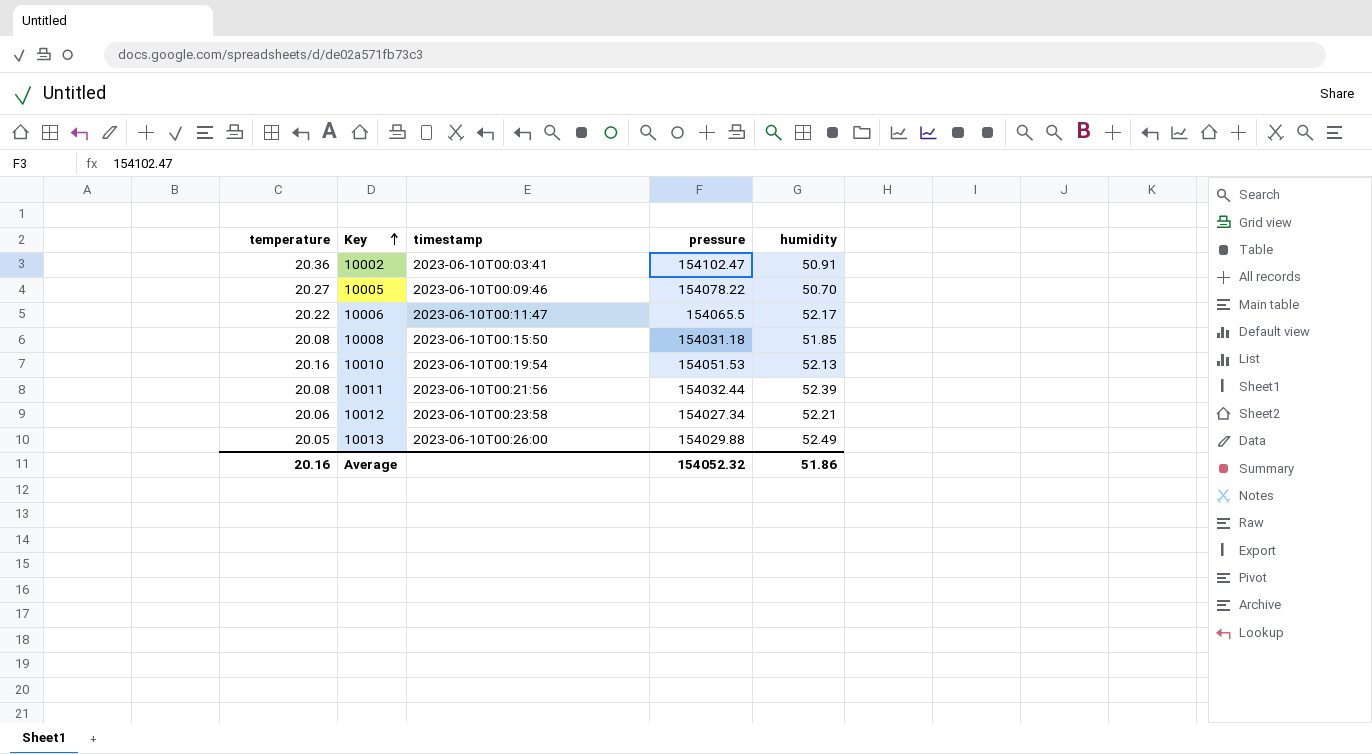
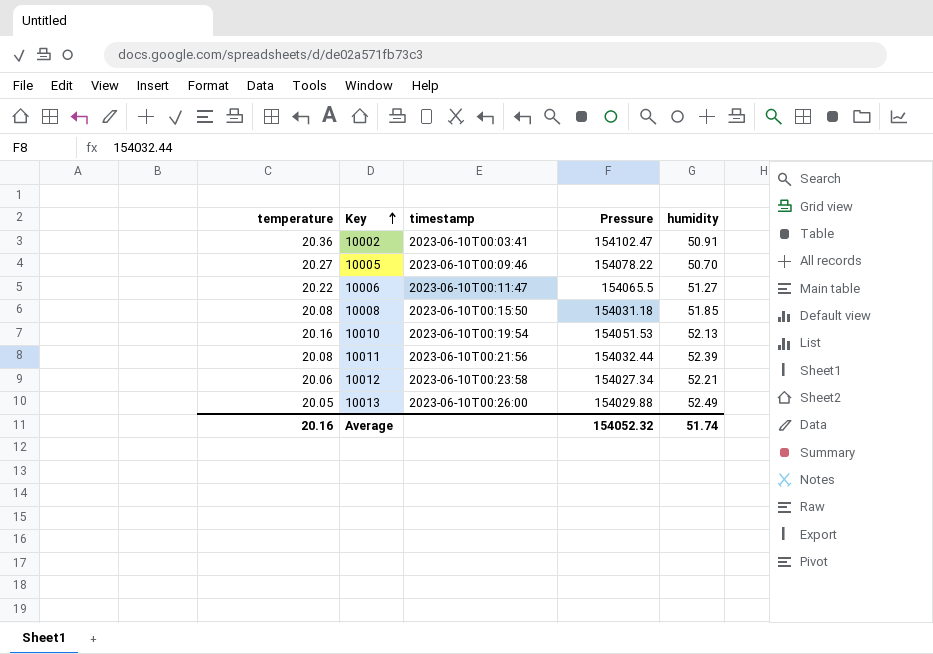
column name: pressure -> Pressure
10006 | humidity: 52.17 -> 51.27
Average | humidity: 51.86 -> 51.74

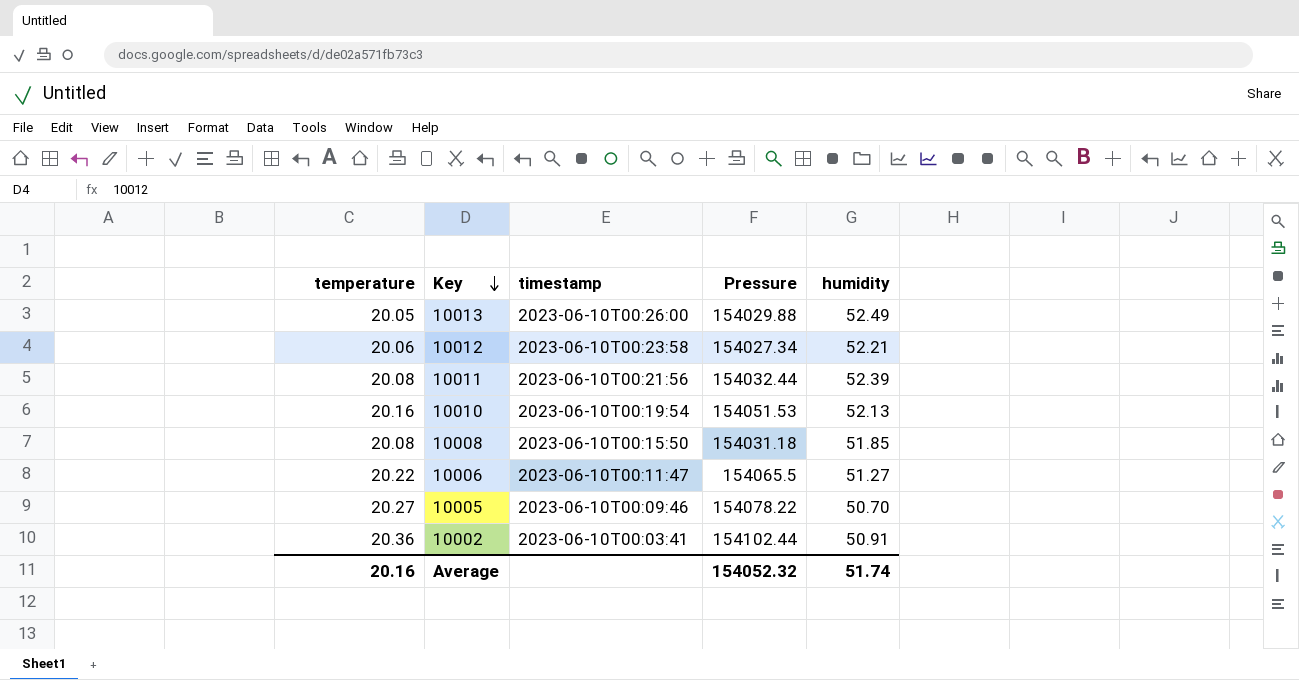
row order: Key ascending -> Key descending
10002 | Pressure: 154102.47 -> 154102.44

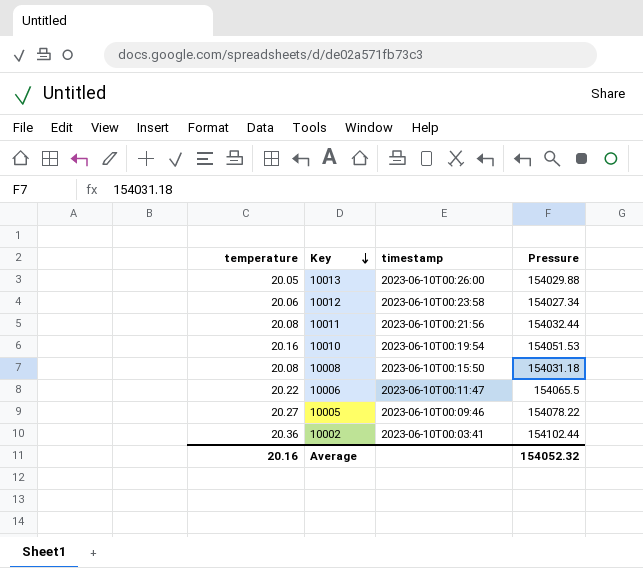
column humidity | position: 5 -> none

